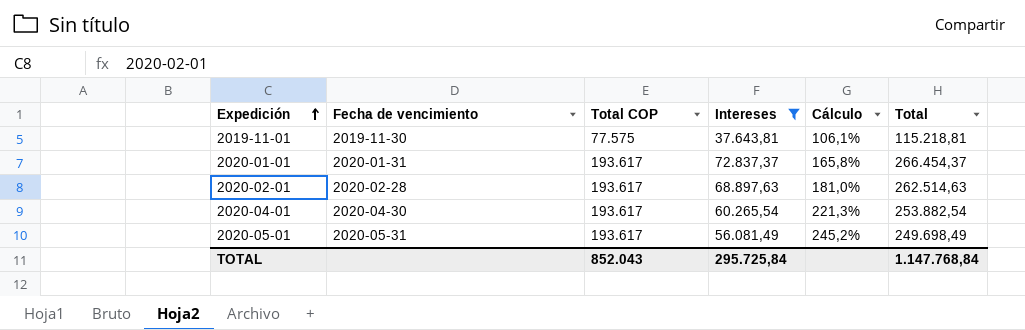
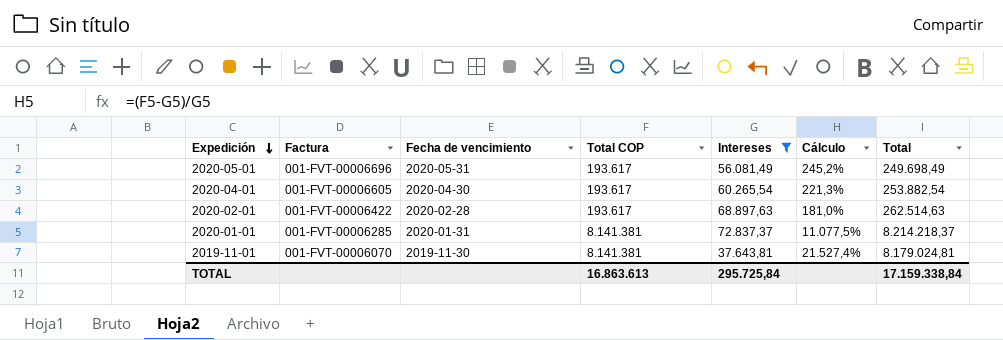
row order: Expedición ascending -> Expedición descending
column Factura | position: none -> 2
2020-01-01 | Total COP: 193.617 -> 8.141.381
2020-01-01 | Cálculo: 165,8% -> 11.077,5%
2020-01-01 | Total: 266.454,37 -> 8.214.218,37
2019-11-01 | Total COP: 77.575 -> 8.141.381
2019-11-01 | Cálculo: 106,1% -> 21.527,4%
2019-11-01 | Total: 115.218,81 -> 8.179.024,81
TOTAL | Total COP: 852.043 -> 16.863.613
TOTAL | Total: 1.147.768,84 -> 17.159.338,84

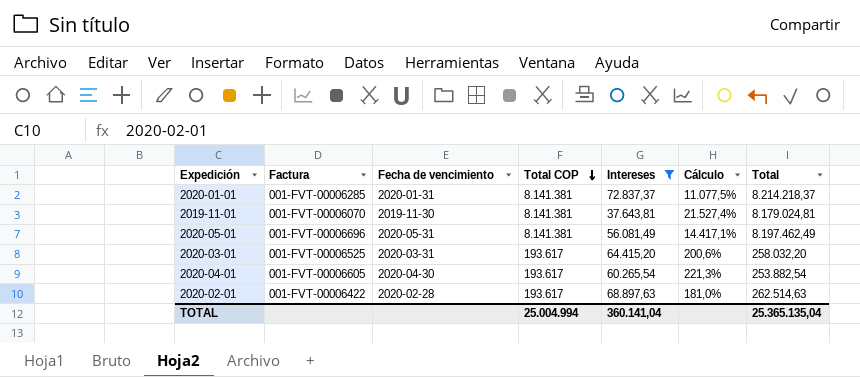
row order: Expedición descending -> Total COP descending
2020-05-01 | Total COP: 193.617 -> 8.141.381
2020-05-01 | Cálculo: 245,2% -> 14.417,1%
2020-05-01 | Total: 249.698,49 -> 8.197.462,49
row 2020-03-01: none -> 001-FVT-00006525 | 2020-03-31 | 193.617 | 64.415,20 | 200,6% | 258.032,20
TOTAL | Total COP: 16.863.613 -> 25.004.994
TOTAL | Intereses: 295.725,84 -> 360.141,04
TOTAL | Total: 17.159.338,84 -> 25.365.135,04

